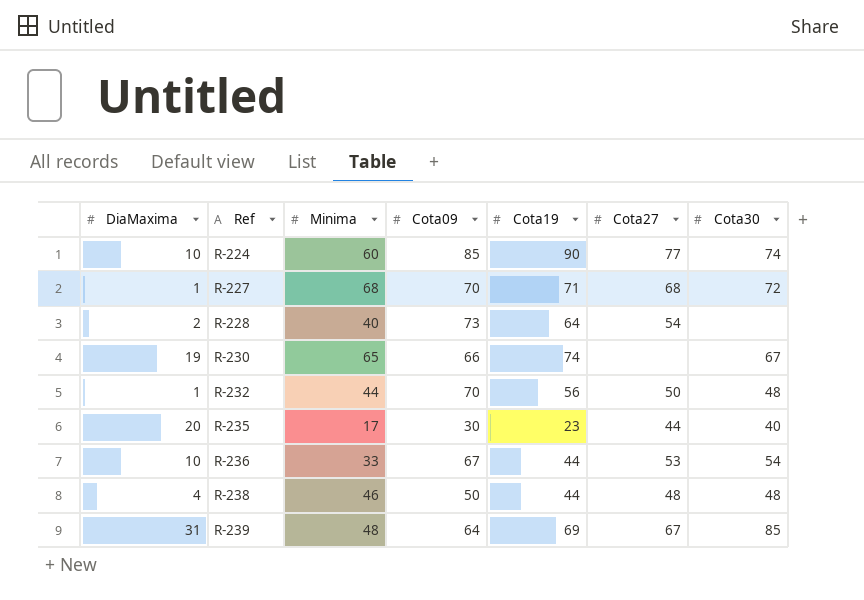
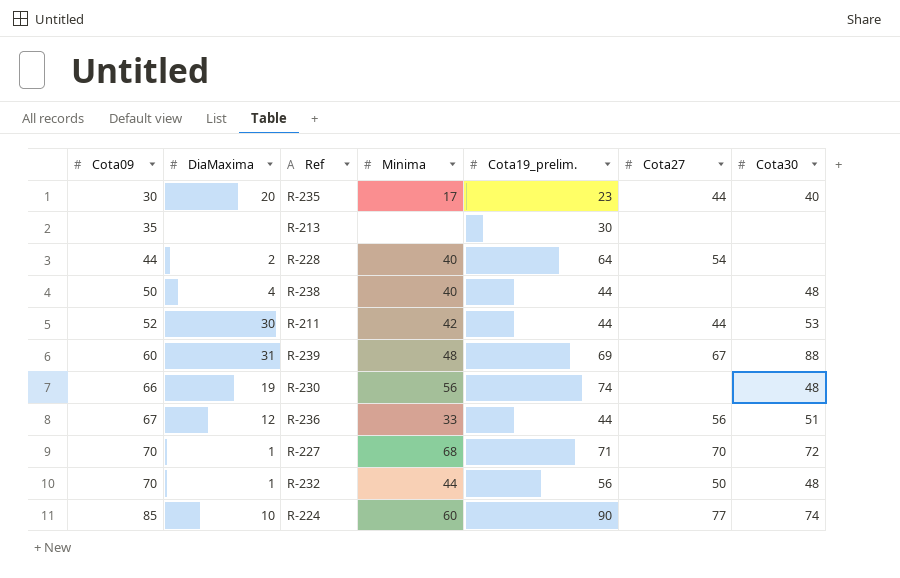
row order: Ref ascending -> Cota09 ascending
column Cota09 | position: 4 -> 1
column name: Cota19 -> Cota19_prelim.
row R-213: none -> 35 | none | none | 30 | none | none
R-228 | Cota09: 73 -> 44
R-238 | Minima: 46 -> 40
R-238 | Cota27: 48 -> none
row R-211: none -> 52 | 30 | 42 | 44 | 44 | 53
R-239 | Cota09: 64 -> 60
R-239 | Cota30: 85 -> 88
R-230 | Minima: 65 -> 56
R-230 | Cota30: 67 -> 48
R-236 | DiaMaxima: 10 -> 12
R-236 | Cota27: 53 -> 56
R-236 | Cota30: 54 -> 51
R-227 | Cota27: 68 -> 70

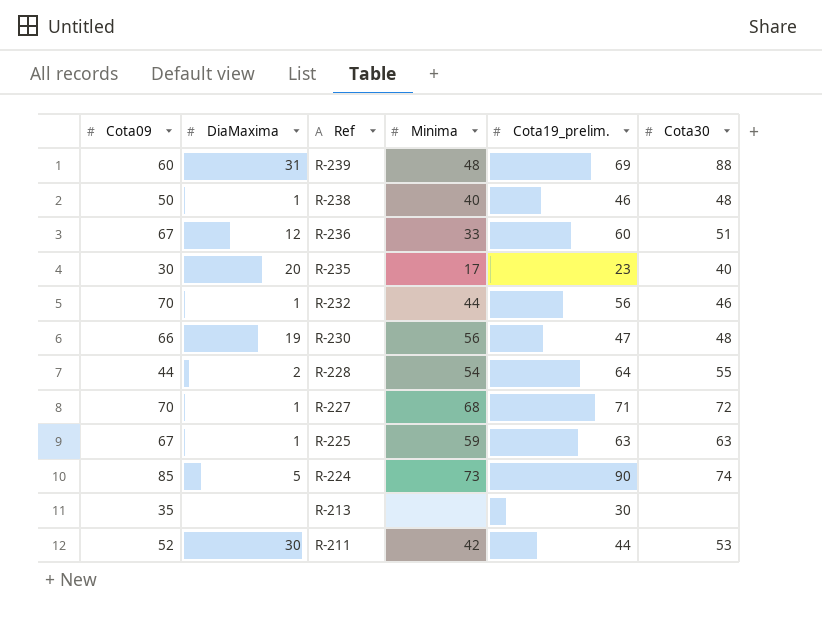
row order: Cota09 ascending -> Ref descending
column Cota27 | position: 6 -> none
R-238 | DiaMaxima: 4 -> 1
R-238 | Cota19_prelim.: 44 -> 46
R-236 | Cota19_prelim.: 44 -> 60
R-232 | Cota30: 48 -> 46
R-230 | Cota19_prelim.: 74 -> 47
R-228 | Minima: 40 -> 54
R-228 | Cota30: none -> 55
row R-225: none -> 67 | 1 | 59 | 63 | 63
R-224 | DiaMaxima: 10 -> 5
R-224 | Minima: 60 -> 73

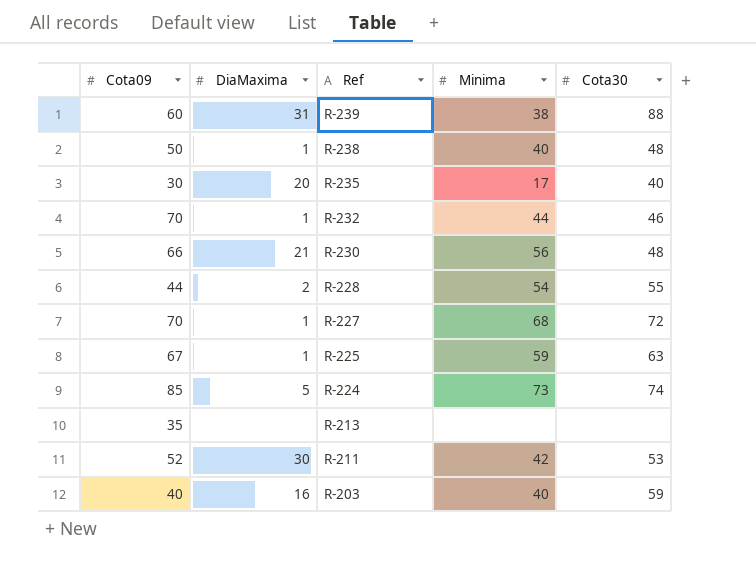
column Cota19_prelim. | position: 5 -> none
row R-236: 67 | 12 | 33 | 60 | 51 -> none
R-239 | Minima: 48 -> 38
R-230 | DiaMaxima: 19 -> 21
row R-203: none -> 40 | 16 | 40 | 59

